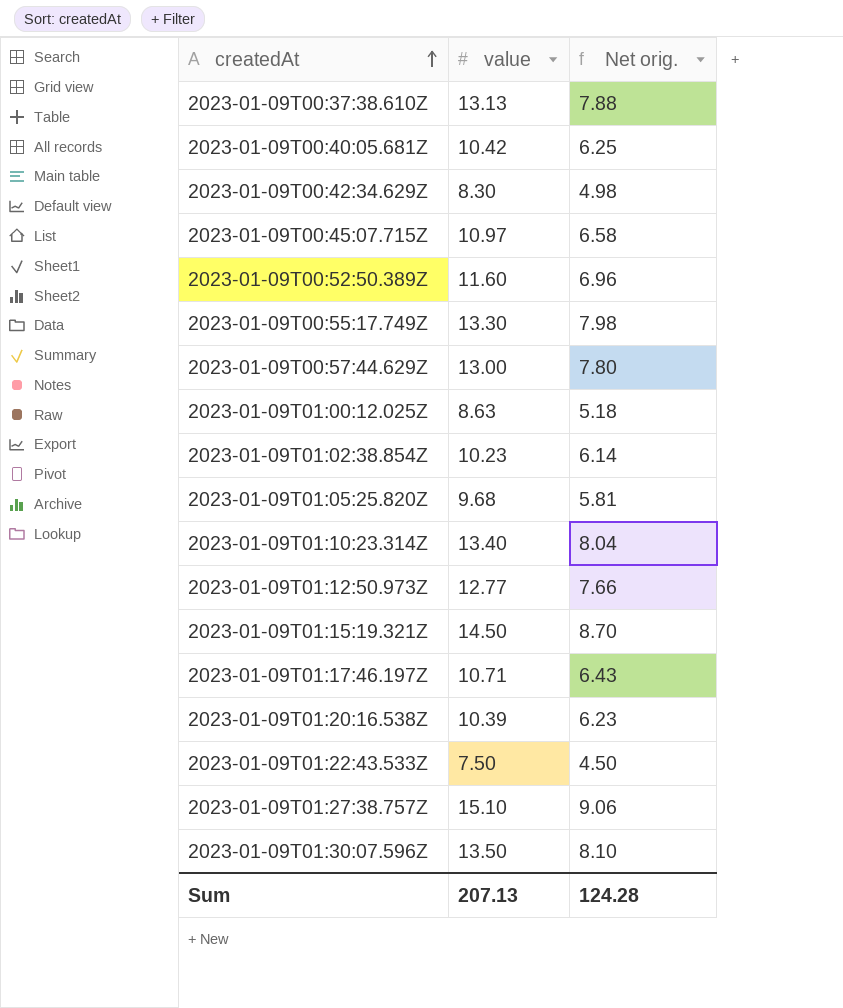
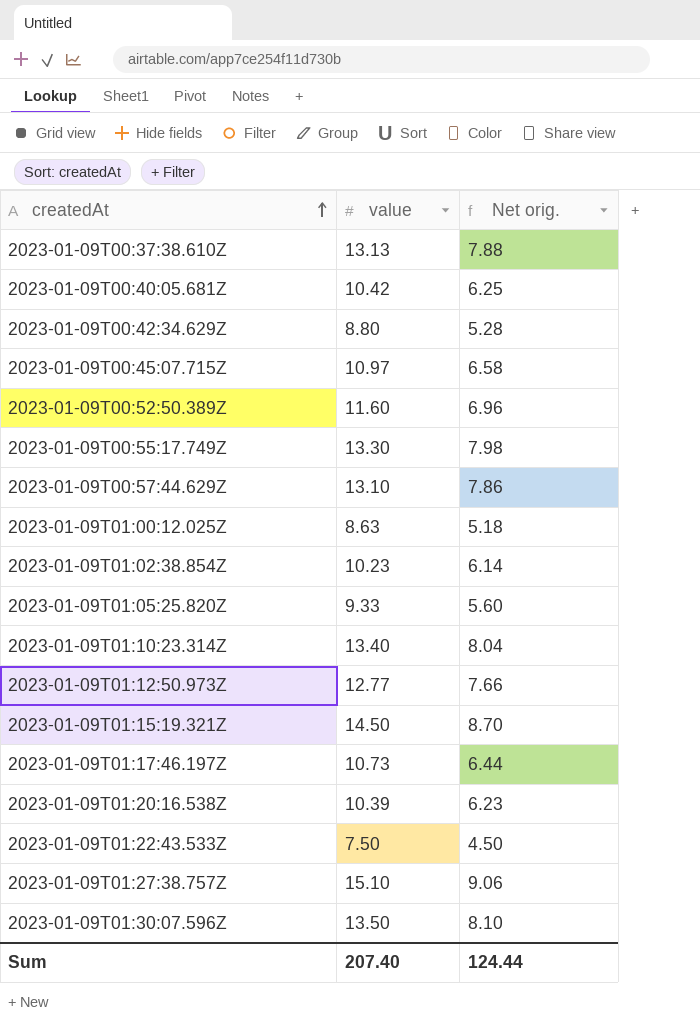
2023-01-09T00:42:34.629Z | value: 8.30 -> 8.80
2023-01-09T00:42:34.629Z | Net orig.: 4.98 -> 5.28
2023-01-09T00:57:44.629Z | value: 13.00 -> 13.10
2023-01-09T00:57:44.629Z | Net orig.: 7.80 -> 7.86
2023-01-09T01:05:25.820Z | value: 9.68 -> 9.33
2023-01-09T01:05:25.820Z | Net orig.: 5.81 -> 5.60
2023-01-09T01:17:46.197Z | value: 10.71 -> 10.73
2023-01-09T01:17:46.197Z | Net orig.: 6.43 -> 6.44
Sum | value: 207.13 -> 207.40
Sum | Net orig.: 124.28 -> 124.44

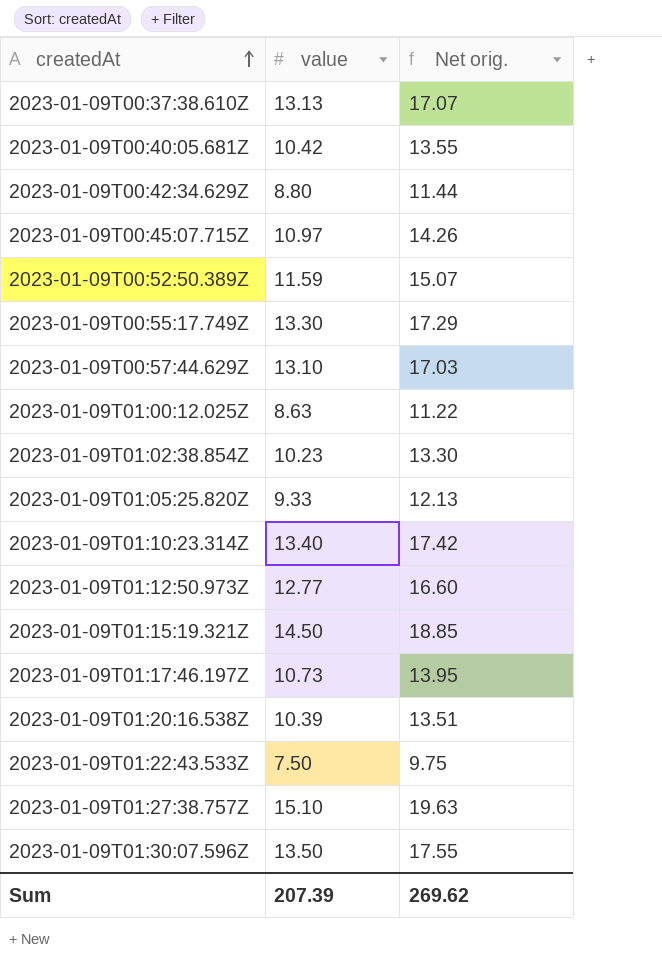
column Net orig. | formula: [value] * 0.6 -> [value] * 1.3
2023-01-09T00:52:50.389Z | value: 11.60 -> 11.59
Sum | value: 207.40 -> 207.39
Sum | Net orig.: 124.44 -> 269.62

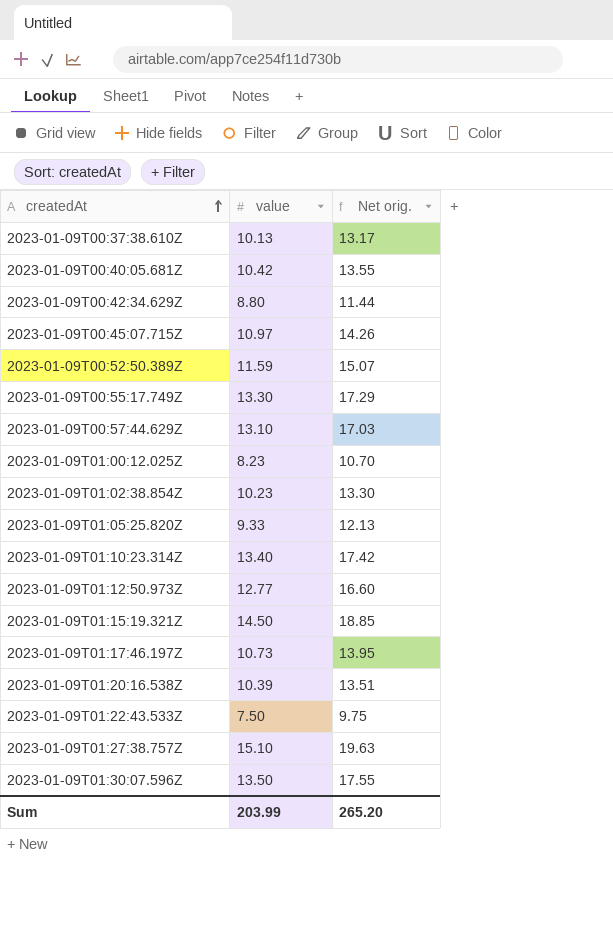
2023-01-09T00:37:38.610Z | value: 13.13 -> 10.13
2023-01-09T00:37:38.610Z | Net orig.: 17.07 -> 13.17
2023-01-09T01:00:12.025Z | value: 8.63 -> 8.23
2023-01-09T01:00:12.025Z | Net orig.: 11.22 -> 10.70
Sum | value: 207.39 -> 203.99
Sum | Net orig.: 269.62 -> 265.20

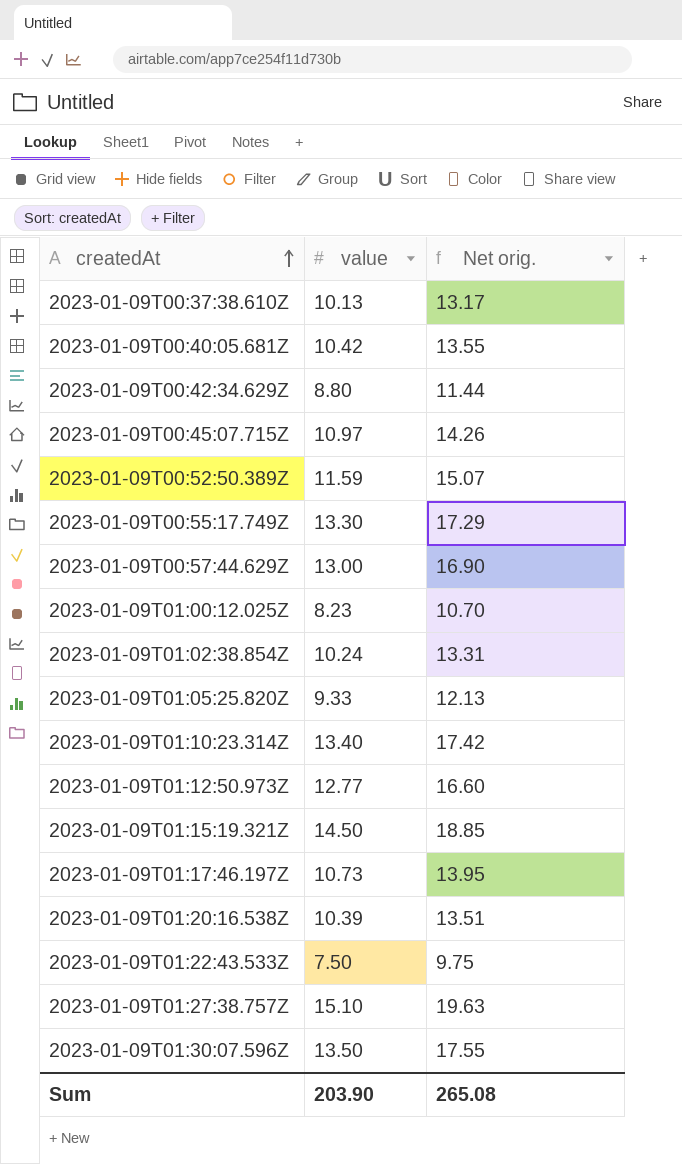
2023-01-09T00:57:44.629Z | value: 13.10 -> 13.00
2023-01-09T00:57:44.629Z | Net orig.: 17.03 -> 16.90
2023-01-09T01:02:38.854Z | value: 10.23 -> 10.24
2023-01-09T01:02:38.854Z | Net orig.: 13.30 -> 13.31
Sum | value: 203.99 -> 203.90
Sum | Net orig.: 265.20 -> 265.08

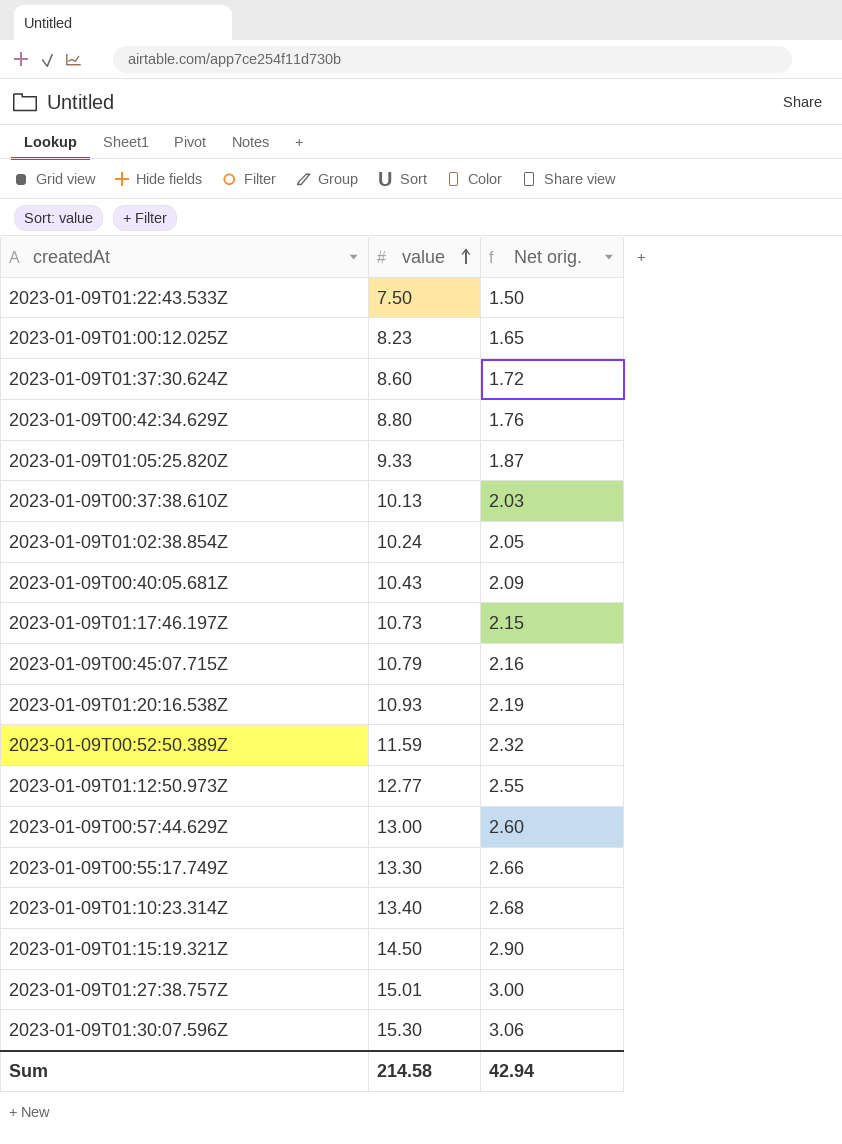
row order: createdAt ascending -> value ascending
column Net orig. | formula: [value] * 1.3 -> [value] * 0.2
row 2023-01-09T01:37:30.624Z: none -> 8.60 | 1.72
2023-01-09T00:40:05.681Z | value: 10.42 -> 10.43
2023-01-09T00:45:07.715Z | value: 10.97 -> 10.79
2023-01-09T01:20:16.538Z | value: 10.39 -> 10.93
2023-01-09T01:27:38.757Z | value: 15.10 -> 15.01
2023-01-09T01:30:07.596Z | value: 13.50 -> 15.30
Sum | value: 203.90 -> 214.58
Sum | Net orig.: 265.08 -> 42.94

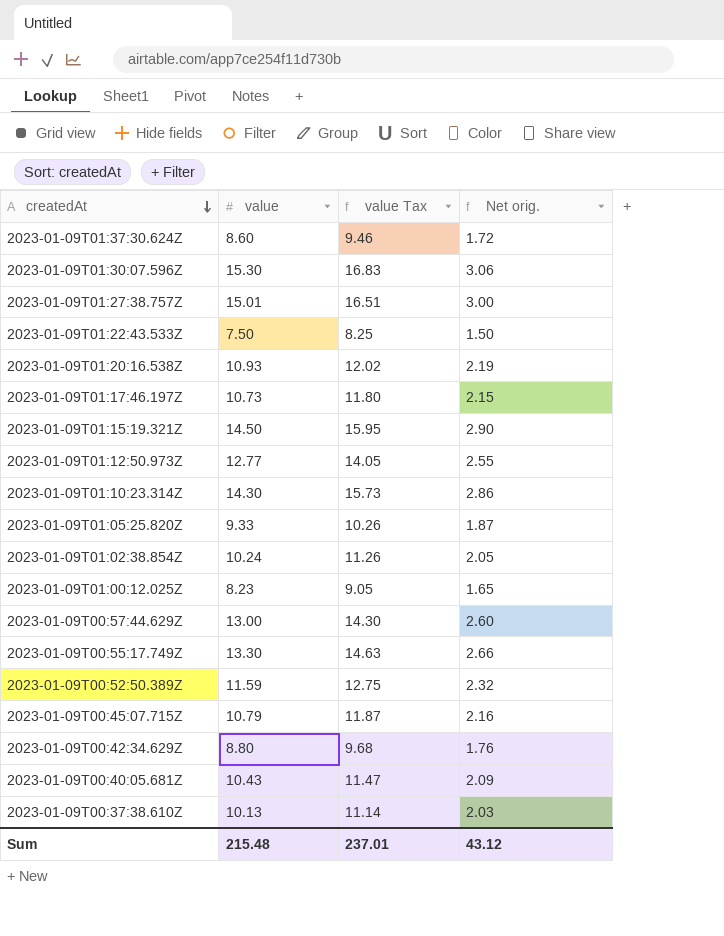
row order: value ascending -> createdAt descending
column value Tax | formula: none -> [value] * 1.1
2023-01-09T01:10:23.314Z | value: 13.40 -> 14.30
2023-01-09T01:10:23.314Z | Net orig.: 2.68 -> 2.86
Sum | value: 214.58 -> 215.48
Sum | Net orig.: 42.94 -> 43.12

